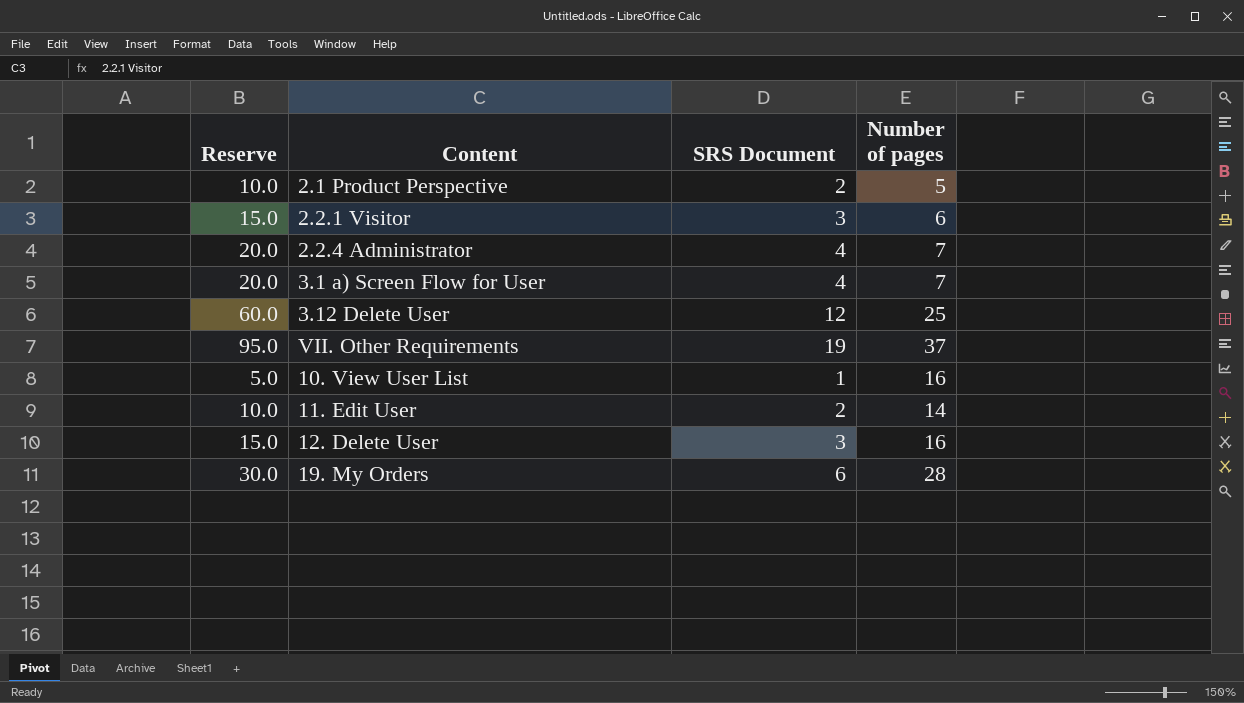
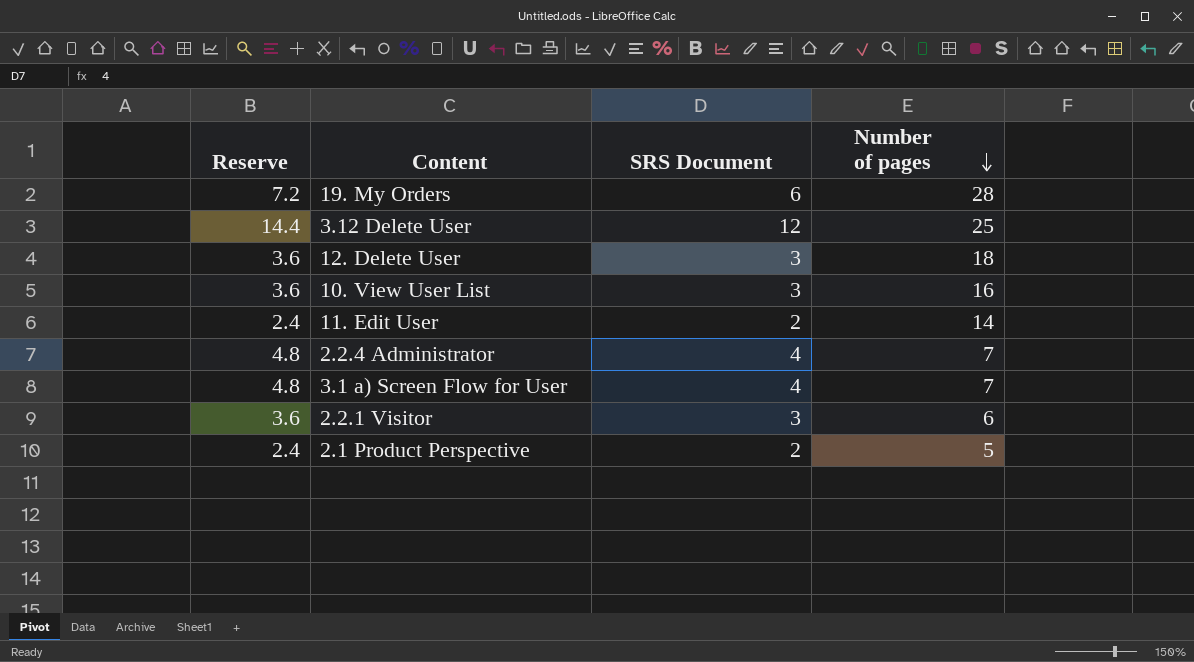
row order: none -> Number of pages descending
column Reserve | formula: [SRS Document] * 5 -> [SRS Document] * 1.2
row VII. Other Requirements: 95.0 | 19 | 37 -> none
12. Delete User | Number of pages: 16 -> 18
10. View User List | SRS Document: 1 -> 3

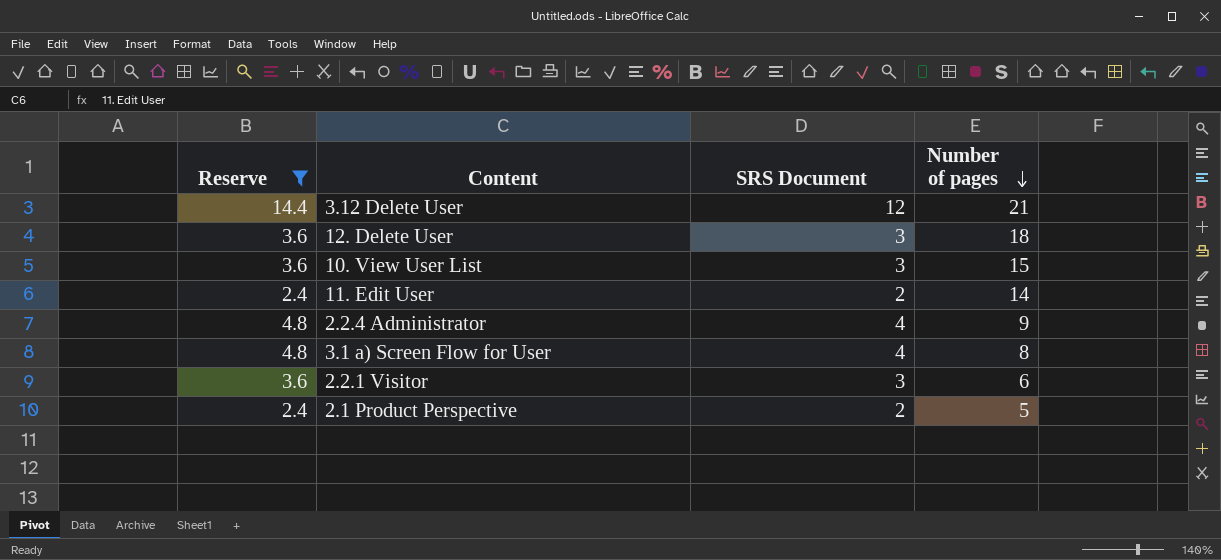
filter: none -> Reserve != 7.2
3.12 Delete User | Number of pages: 25 -> 21
10. View User List | Number of pages: 16 -> 15
2.2.4 Administrator | Number of pages: 7 -> 9
3.1 a) Screen Flow for User | Number of pages: 7 -> 8

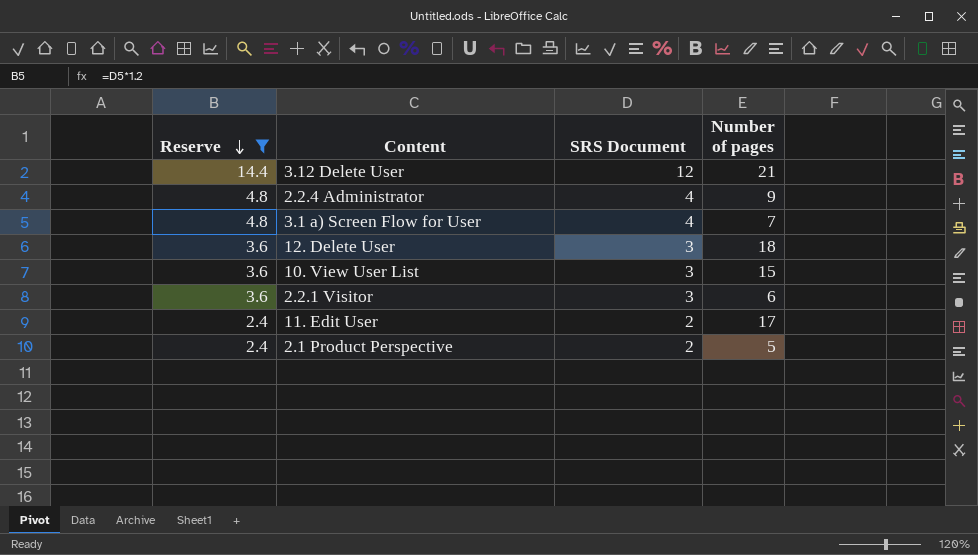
row order: Number of pages descending -> Reserve descending
3.1 a) Screen Flow for User | Number of pages: 8 -> 7
11. Edit User | Number of pages: 14 -> 17

